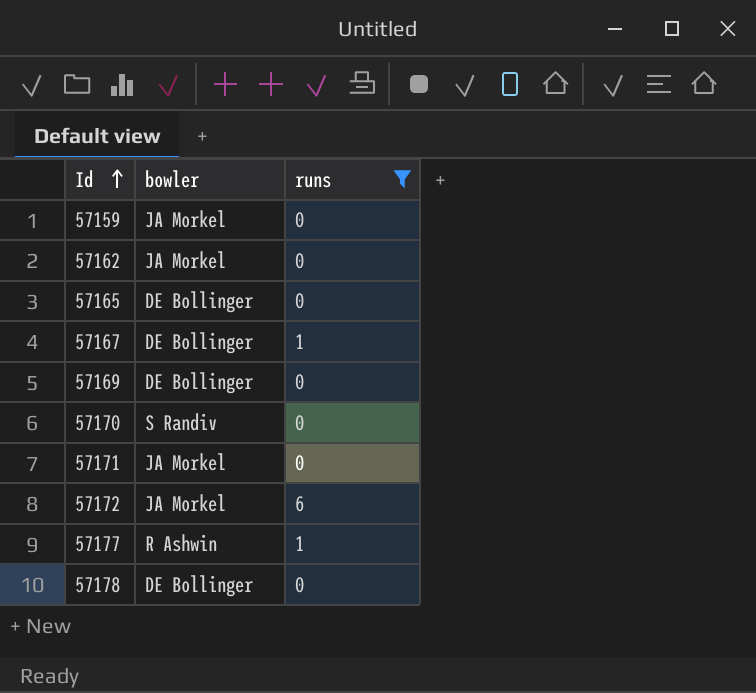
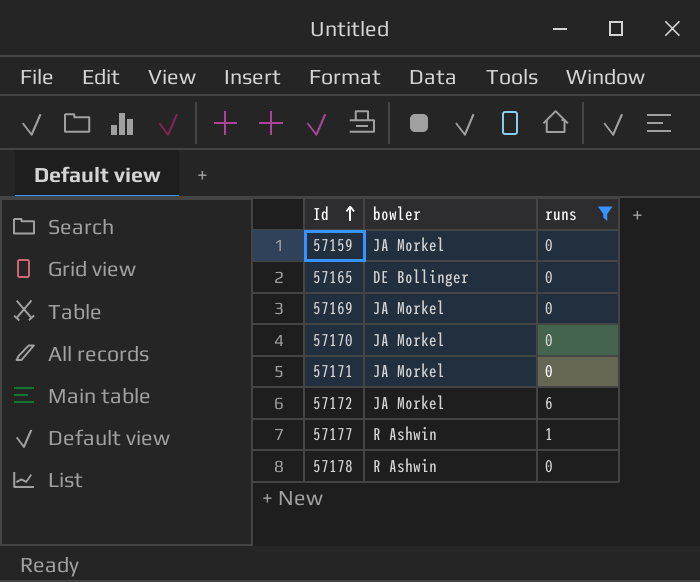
row 57162: JA Morkel | 0 -> none
row 57167: DE Bollinger | 1 -> none
57169 | bowler: DE Bollinger -> JA Morkel
57170 | bowler: S Randiv -> JA Morkel
57178 | bowler: DE Bollinger -> R Ashwin

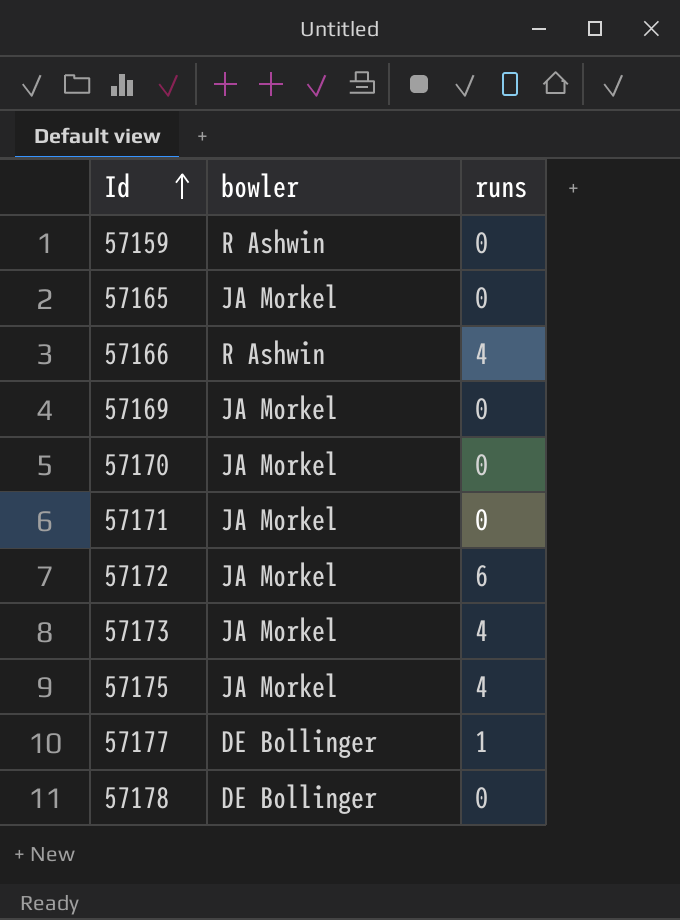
filter: runs != 4 -> none
57159 | bowler: JA Morkel -> R Ashwin
57165 | bowler: DE Bollinger -> JA Morkel
57177 | bowler: R Ashwin -> DE Bollinger
57178 | bowler: R Ashwin -> DE Bollinger

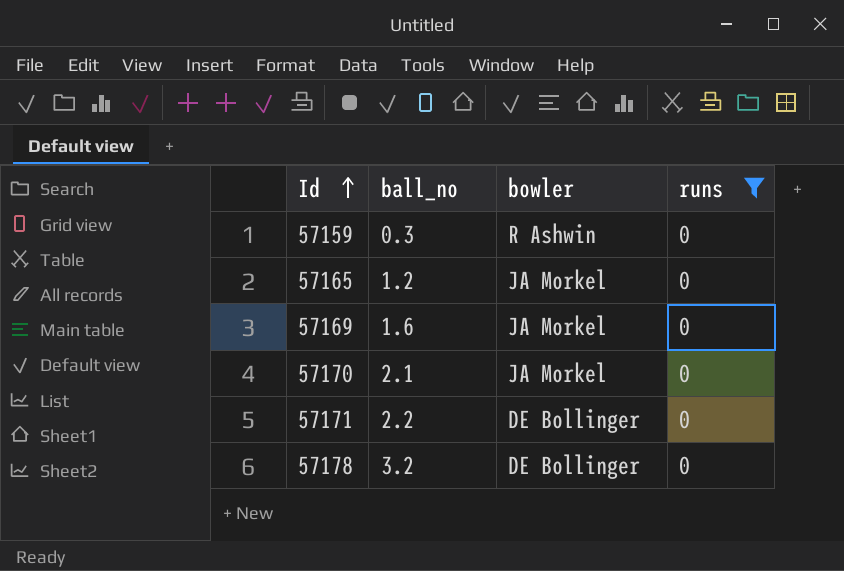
filter: none -> runs = 0
column ball_no | position: none -> 2
57171 | bowler: JA Morkel -> DE Bollinger

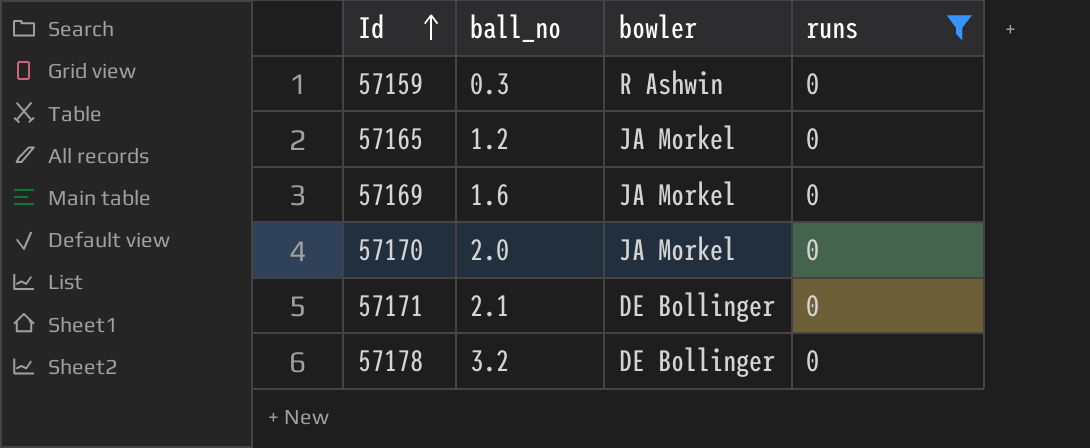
57170 | ball_no: 2.1 -> 2.0
57171 | ball_no: 2.2 -> 2.1

